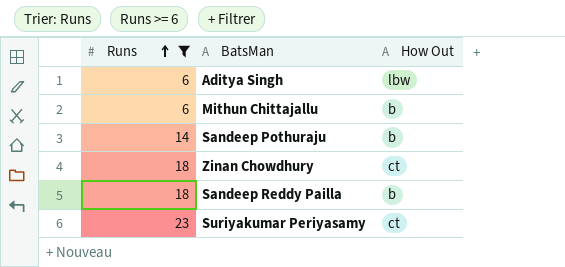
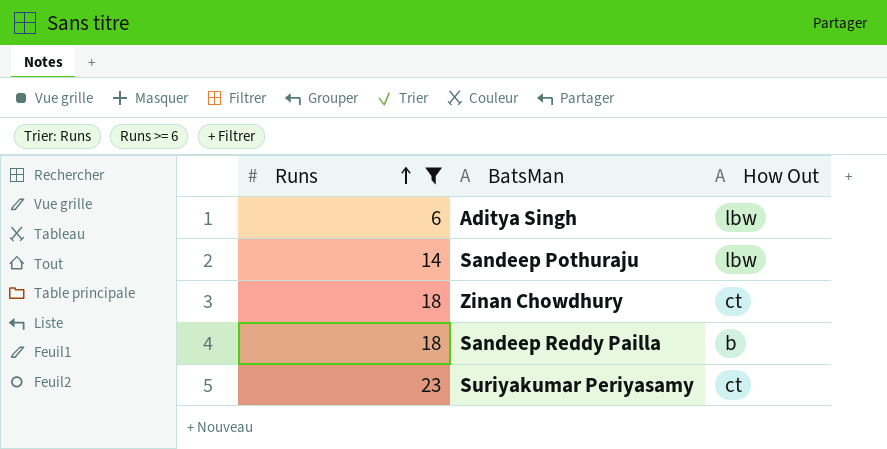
row Mithun Chittajallu: 6 | b -> none
Sandeep Pothuraju | How Out: b -> lbw

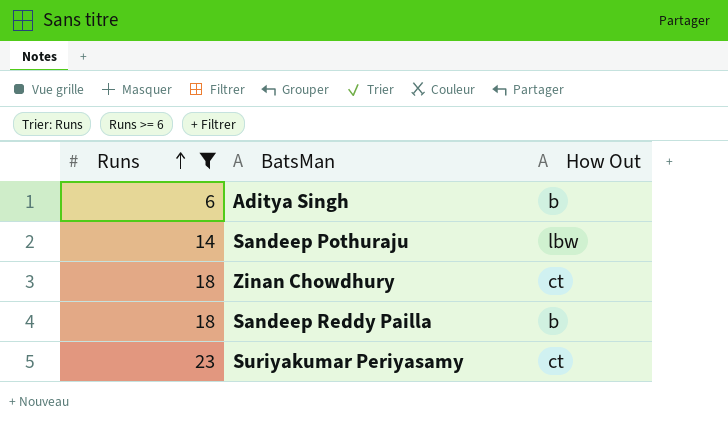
Aditya Singh | How Out: lbw -> b

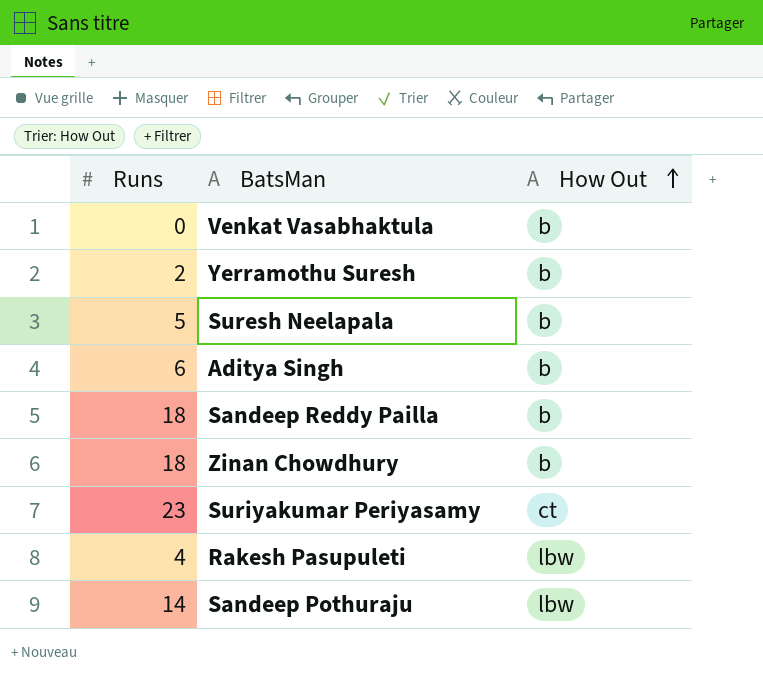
filter: Runs >= 6 -> none
row order: Runs ascending -> How Out ascending
Zinan Chowdhury | How Out: ct -> b

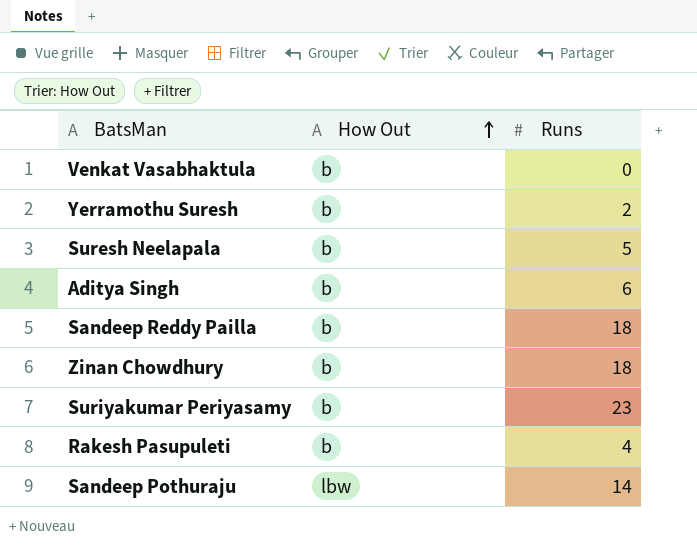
column Runs | position: 1 -> 3
Suriyakumar Periyasamy | How Out: ct -> b
Rakesh Pasupuleti | How Out: lbw -> b

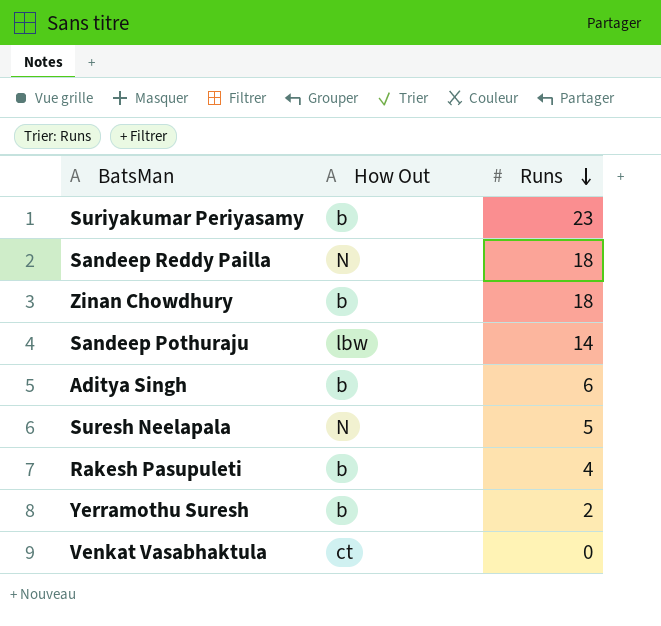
row order: How Out ascending -> Runs descending
Sandeep Reddy Pailla | How Out: b -> N
Suresh Neelapala | How Out: b -> N
Venkat Vasabhaktula | How Out: b -> ct

